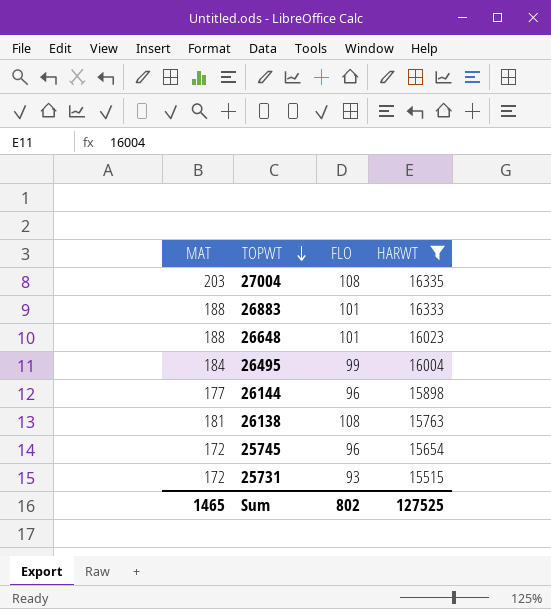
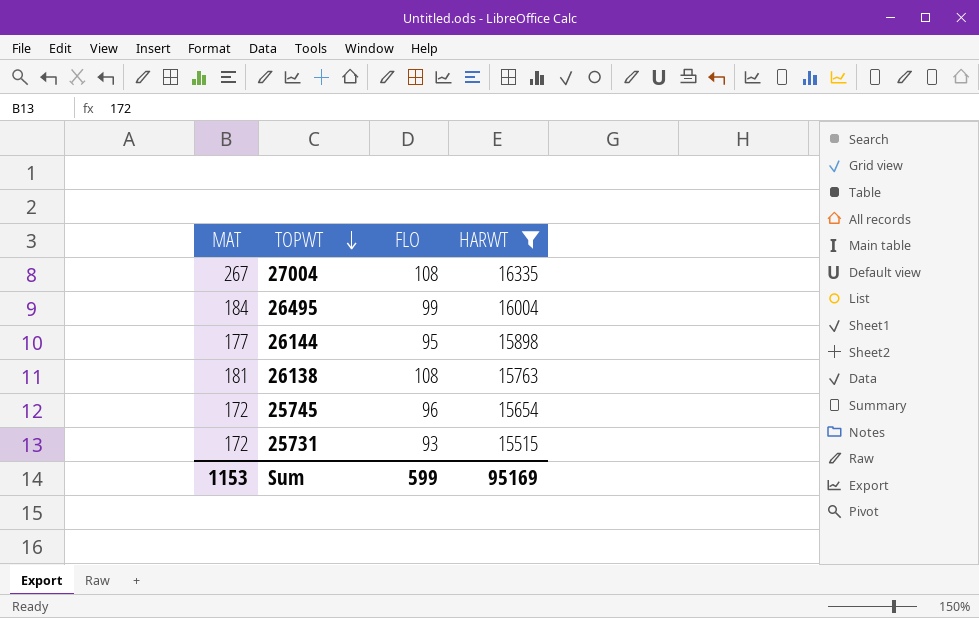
row 26883: 188 | 101 | 16333 -> none
row 26648: 188 | 101 | 16023 -> none
27004 | MAT: 203 -> 267
26144 | FLO: 96 -> 95
Sum | MAT: 1465 -> 1153
Sum | FLO: 802 -> 599
Sum | HARWT: 127525 -> 95169

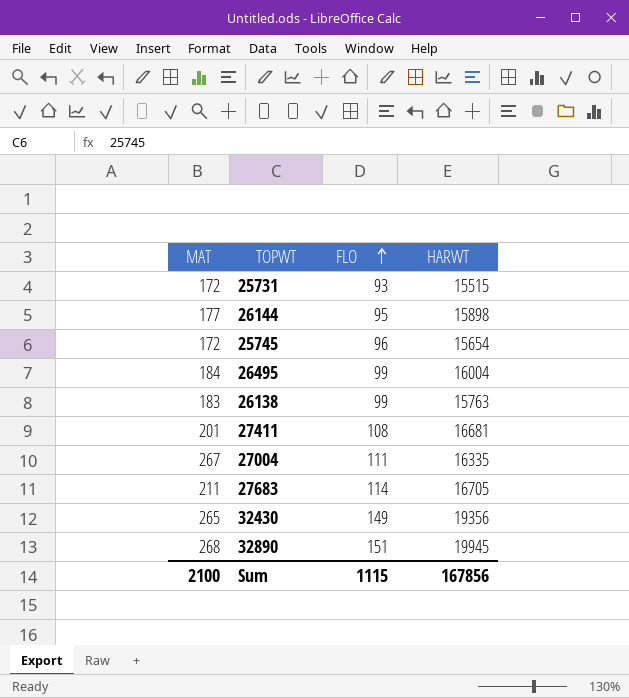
filter: HARWT <= 16335 -> none
row order: TOPWT descending -> FLO ascending
26138 | MAT: 181 -> 183
26138 | FLO: 108 -> 99
27004 | FLO: 108 -> 111
Sum | MAT: 1153 -> 2100
Sum | FLO: 599 -> 1115
Sum | HARWT: 95169 -> 167856

